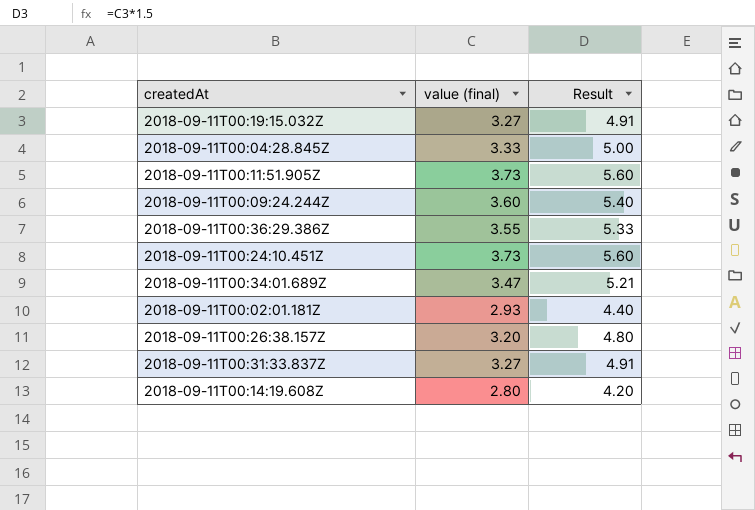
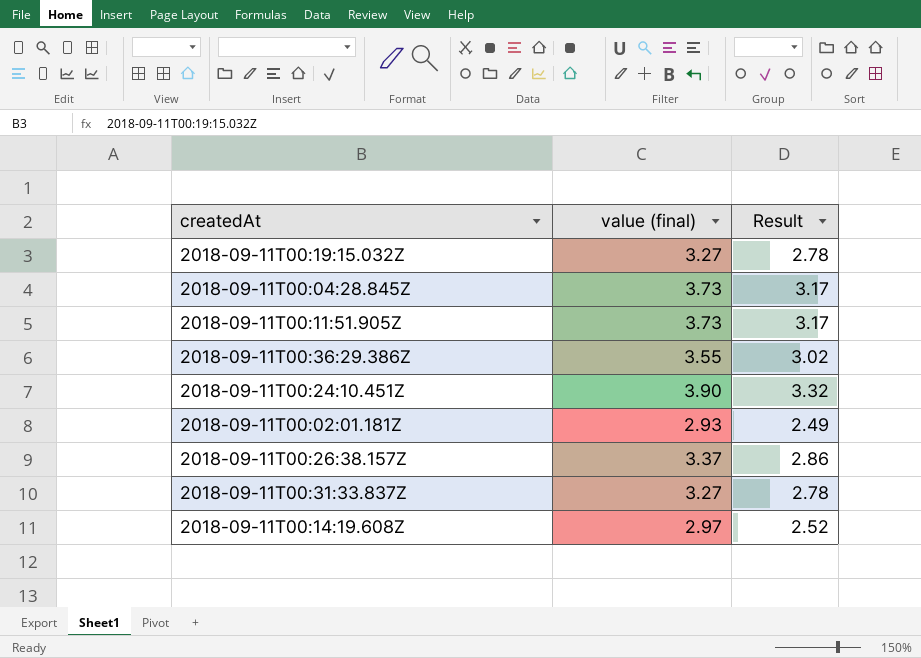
column Result | formula: [value (final)] * 1.5 -> [value (final)] * 0.85
row 2018-09-11T00:09:24.244Z: 3.60 | 5.40 -> none
row 2018-09-11T00:34:01.689Z: 3.47 | 5.21 -> none
2018-09-11T00:04:28.845Z | value (final): 3.33 -> 3.73
2018-09-11T00:24:10.451Z | value (final): 3.73 -> 3.90
2018-09-11T00:26:38.157Z | value (final): 3.20 -> 3.37
2018-09-11T00:14:19.608Z | value (final): 2.80 -> 2.97

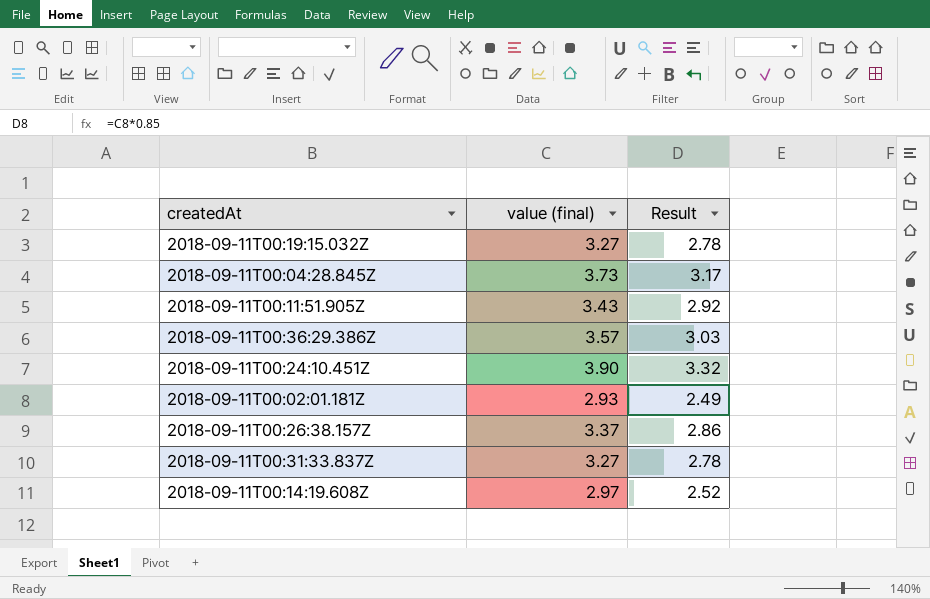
2018-09-11T00:11:51.905Z | value (final): 3.73 -> 3.43
2018-09-11T00:11:51.905Z | Result: 3.17 -> 2.92
2018-09-11T00:36:29.386Z | value (final): 3.55 -> 3.57
2018-09-11T00:36:29.386Z | Result: 3.02 -> 3.03

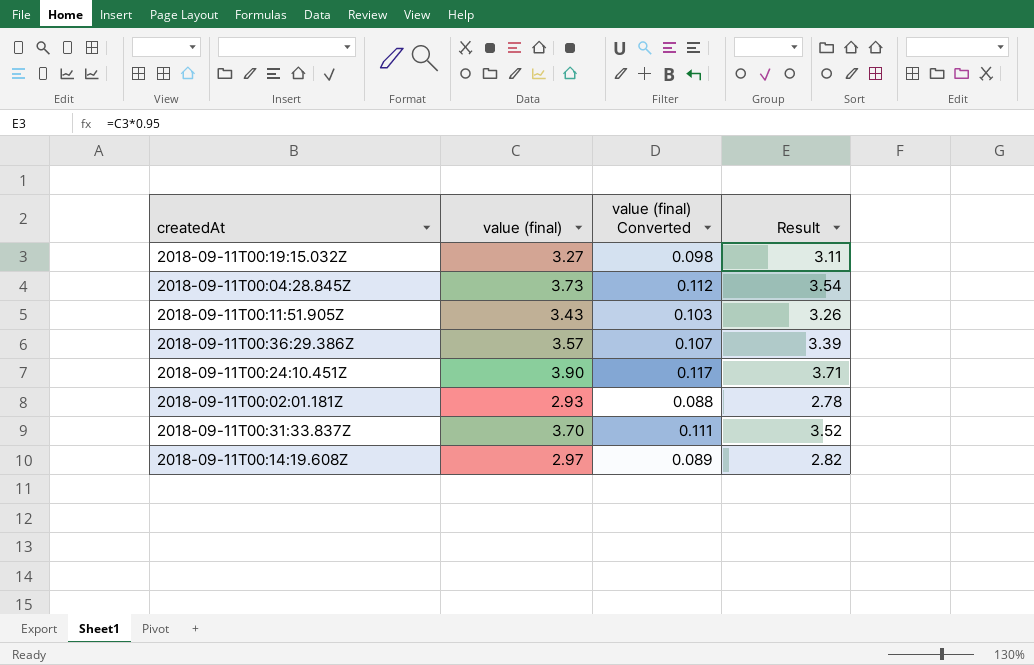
column value (final) Converted | formula: none -> [value (final)] * 0.03
column Result | formula: [value (final)] * 0.85 -> [value (final)] * 0.95
row 2018-09-11T00:26:38.157Z: 3.37 | 2.86 -> none
2018-09-11T00:31:33.837Z | value (final): 3.27 -> 3.70

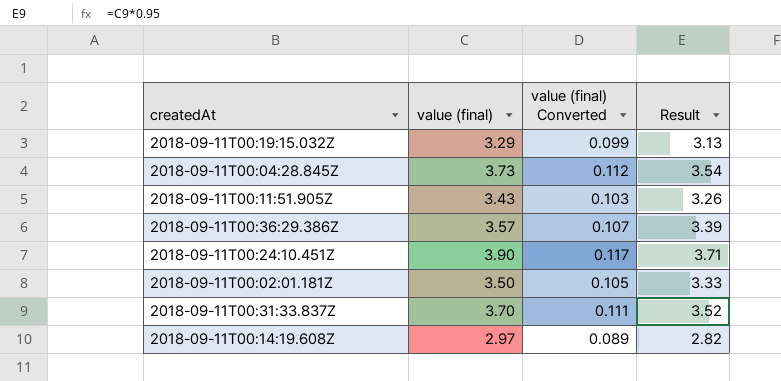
2018-09-11T00:19:15.032Z | value (final): 3.27 -> 3.29
2018-09-11T00:19:15.032Z | value (final) Converted: 0.098 -> 0.099
2018-09-11T00:19:15.032Z | Result: 3.11 -> 3.13
2018-09-11T00:02:01.181Z | value (final): 2.93 -> 3.50
2018-09-11T00:02:01.181Z | value (final) Converted: 0.088 -> 0.105
2018-09-11T00:02:01.181Z | Result: 2.78 -> 3.33

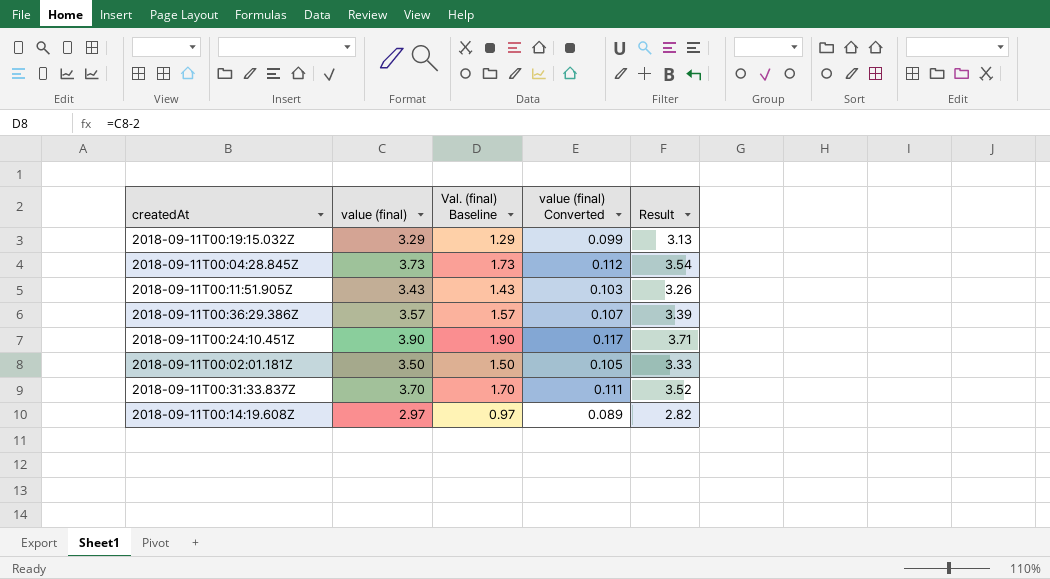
column Val. (final) Baseline | formula: none -> [value (final)] - 2

